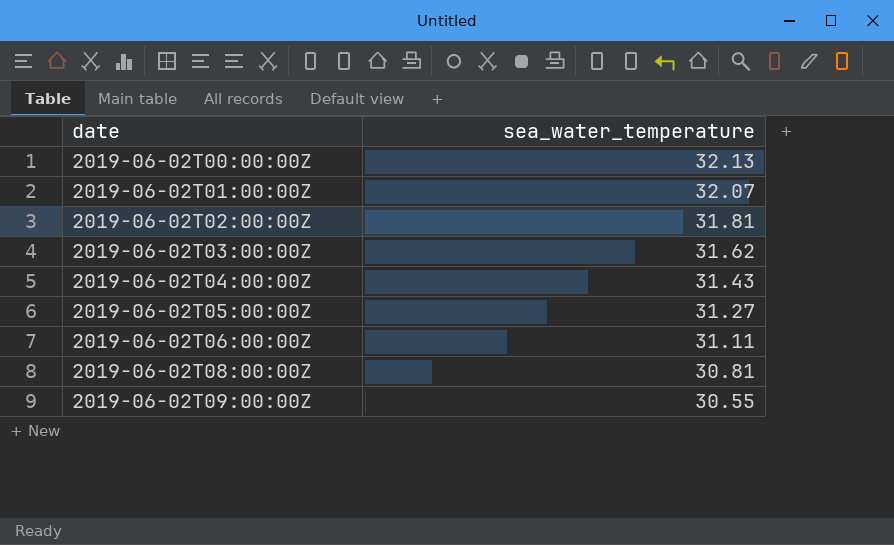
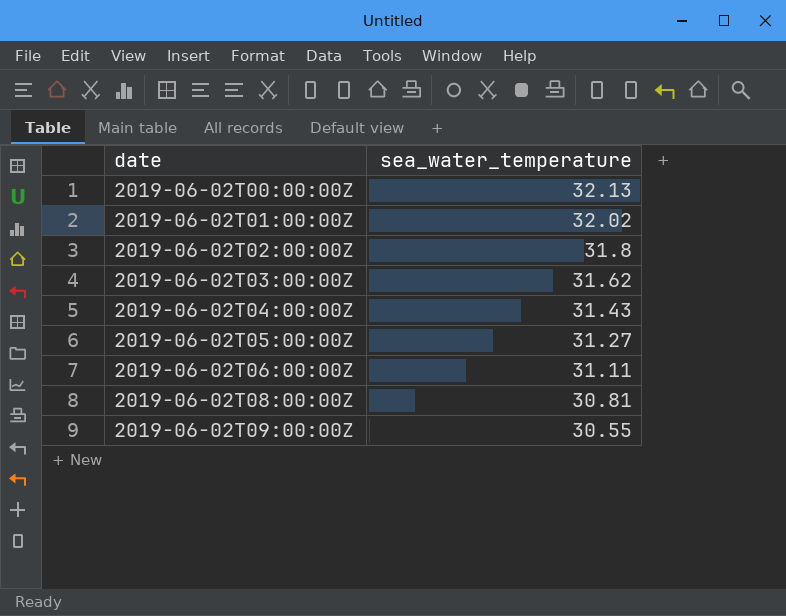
2019-06-02T01:00:00Z | sea_water_temperature: 32.07 -> 32.02
2019-06-02T02:00:00Z | sea_water_temperature: 31.81 -> 31.8

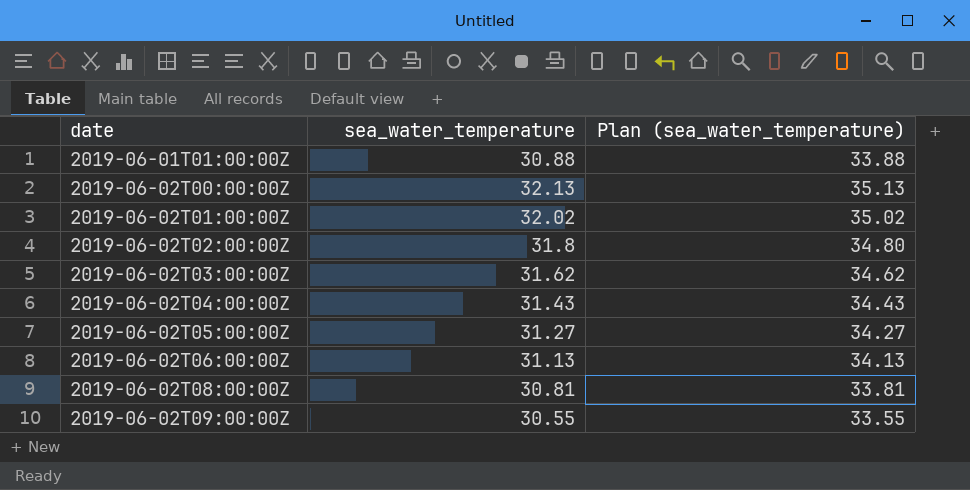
column Plan (sea_water_temperature) | formula: none -> [sea_water_temperature] + 3
row 2019-06-01T01:00:00Z: none -> 30.88 | 33.88
2019-06-02T06:00:00Z | sea_water_temperature: 31.11 -> 31.13

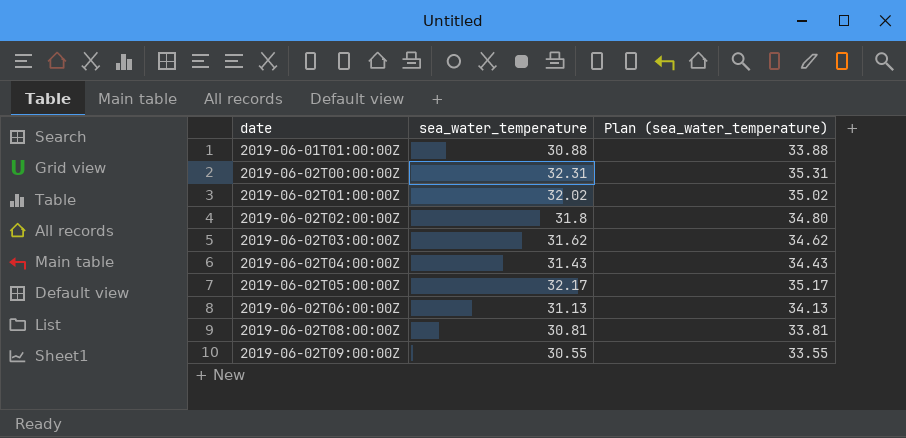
2019-06-02T00:00:00Z | sea_water_temperature: 32.13 -> 32.31
2019-06-02T00:00:00Z | Plan (sea_water_temperature): 35.13 -> 35.31
2019-06-02T05:00:00Z | sea_water_temperature: 31.27 -> 32.17
2019-06-02T05:00:00Z | Plan (sea_water_temperature): 34.27 -> 35.17

